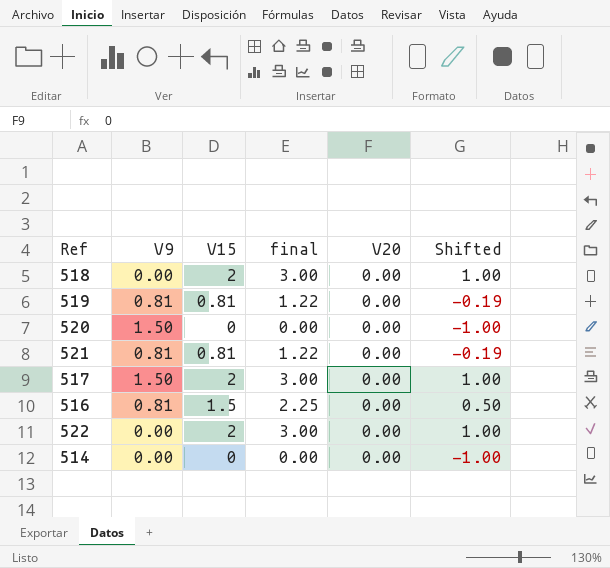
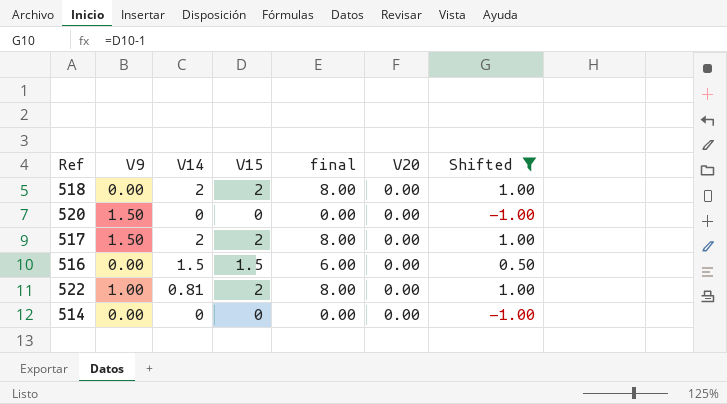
filter: none -> Shifted != -0.19
column V14 | position: none -> 3
column final | formula: [V15] * 1.5 -> [V15] * 4
516 | V9: 0.81 -> 0.00
522 | V9: 0.00 -> 1.00

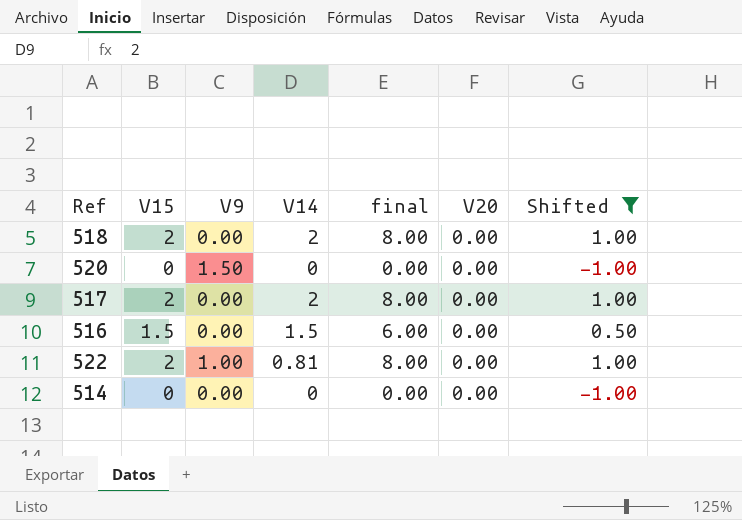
column V15 | position: 4 -> 2
517 | V9: 1.50 -> 0.00

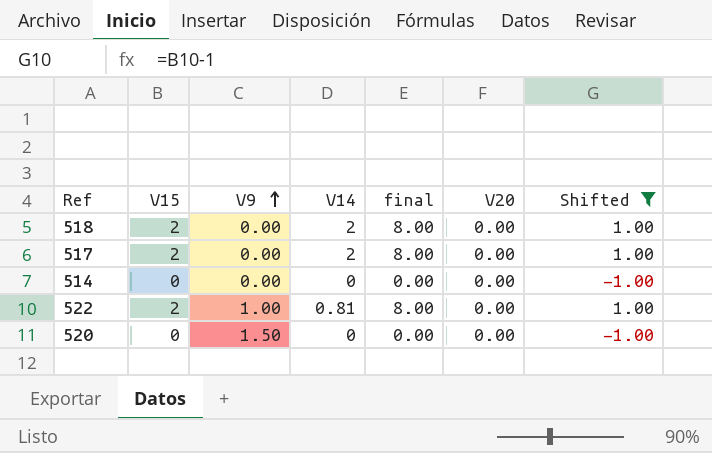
row order: none -> V9 ascending
row 516: 1.5 | 0.00 | 1.5 | 6.00 | 0.00 | 0.50 -> none

